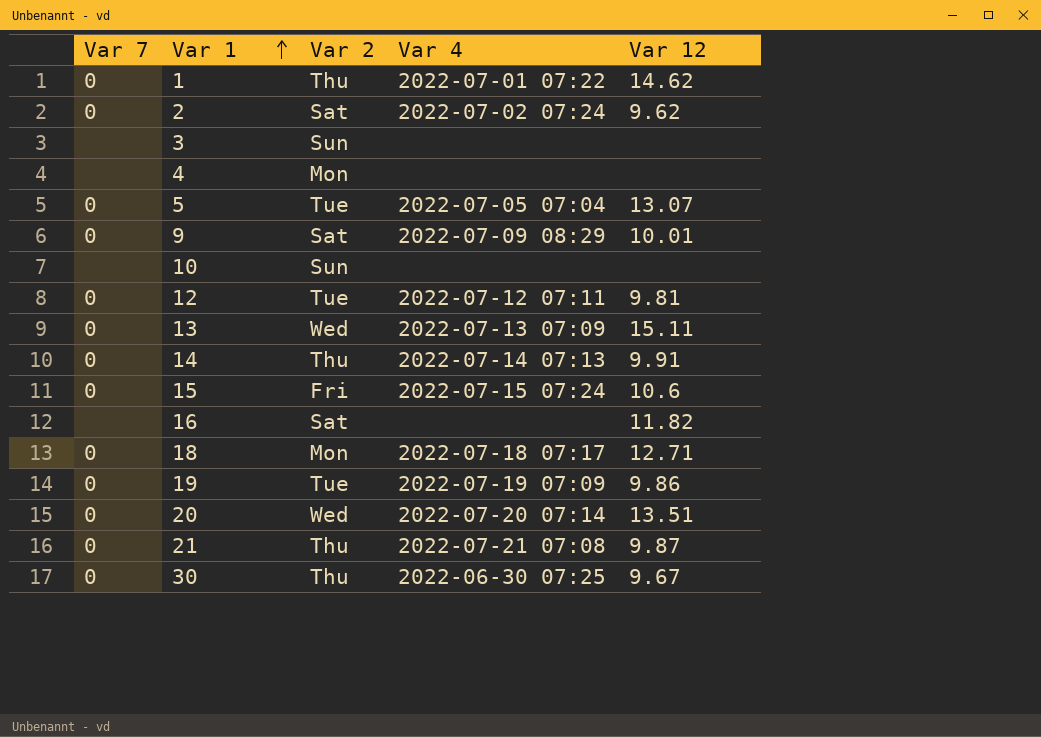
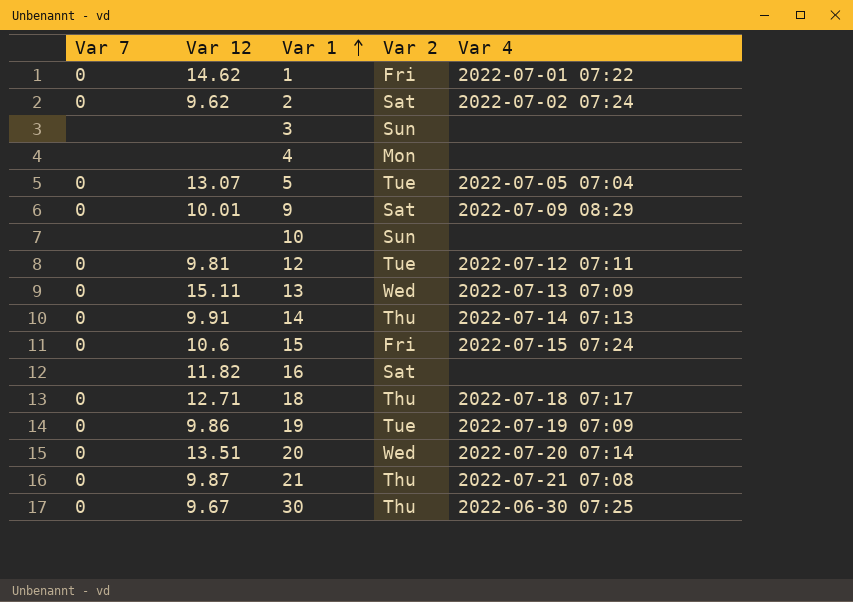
column Var 12 | position: 5 -> 2
1 | Var 2: Thu -> Fri
18 | Var 2: Mon -> Thu

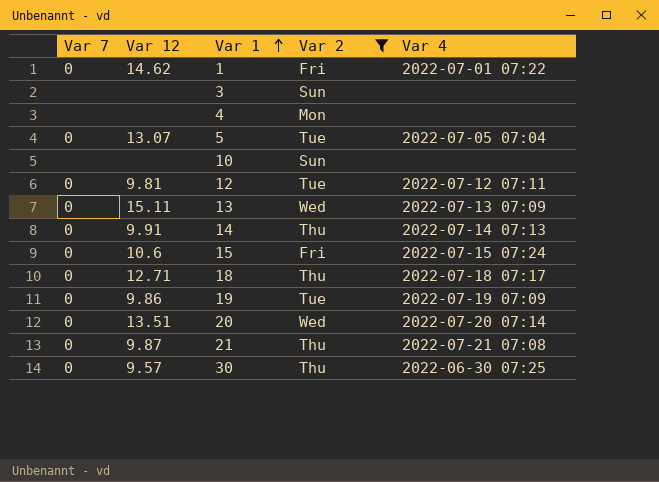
filter: none -> Var 2 != Sat
30 | Var 12: 9.67 -> 9.57

